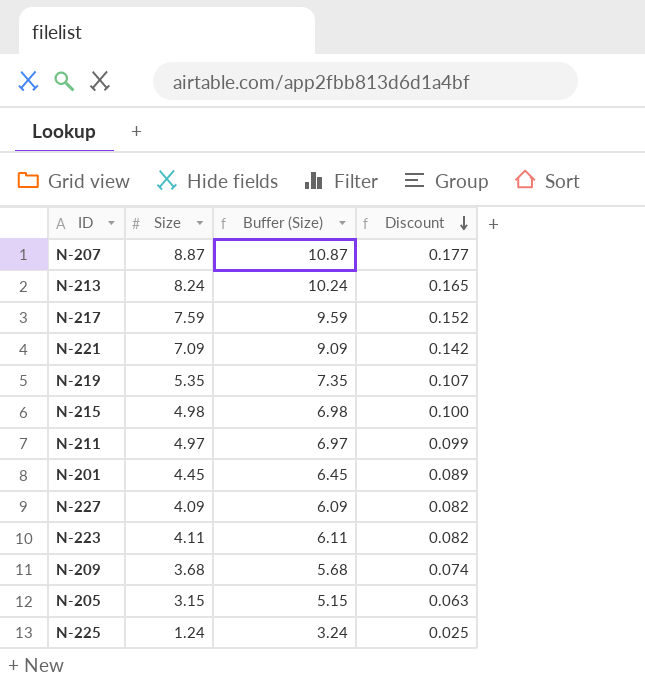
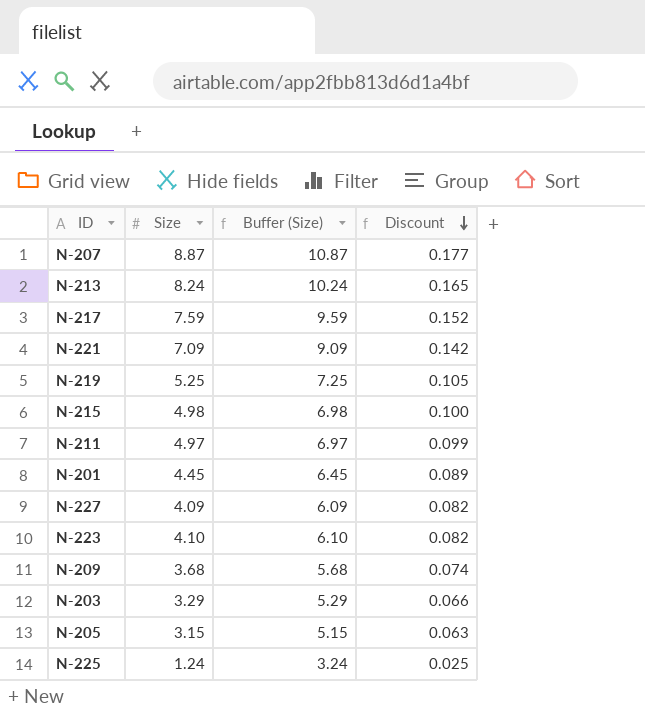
N-219 | Size: 5.35 -> 5.25
N-219 | Buffer (Size): 7.35 -> 7.25
N-219 | Discount: 0.107 -> 0.105
N-223 | Size: 4.11 -> 4.10
N-223 | Buffer (Size): 6.11 -> 6.10
row N-203: none -> 3.29 | 5.29 | 0.066

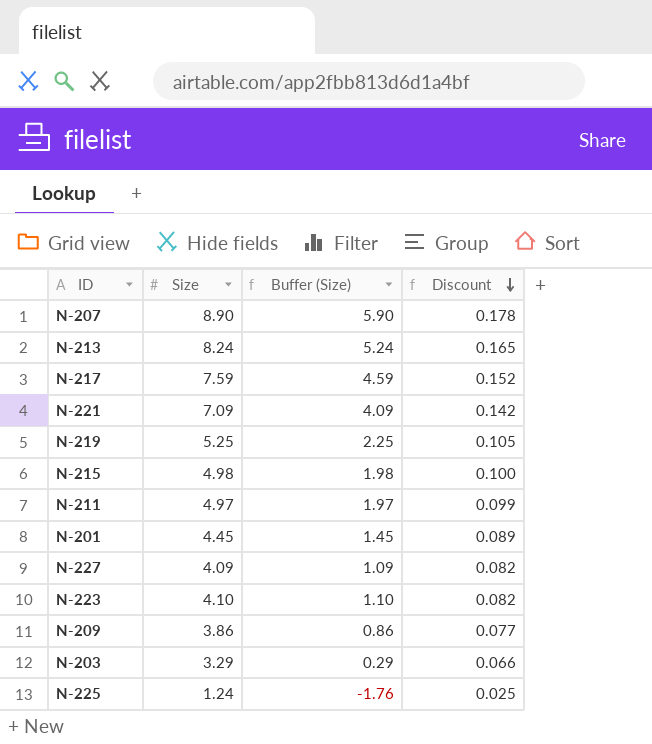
column Buffer (Size) | formula: [Size] + 2 -> [Size] - 3
row N-205: 3.15 | 5.15 | 0.063 -> none
N-207 | Size: 8.87 -> 8.90
N-207 | Discount: 0.177 -> 0.178
N-209 | Size: 3.68 -> 3.86
N-209 | Discount: 0.074 -> 0.077

